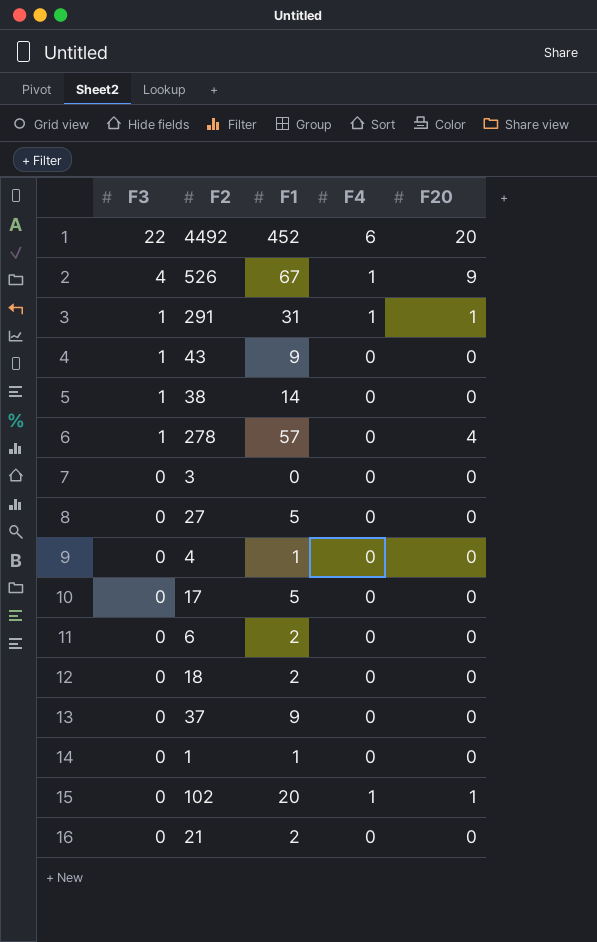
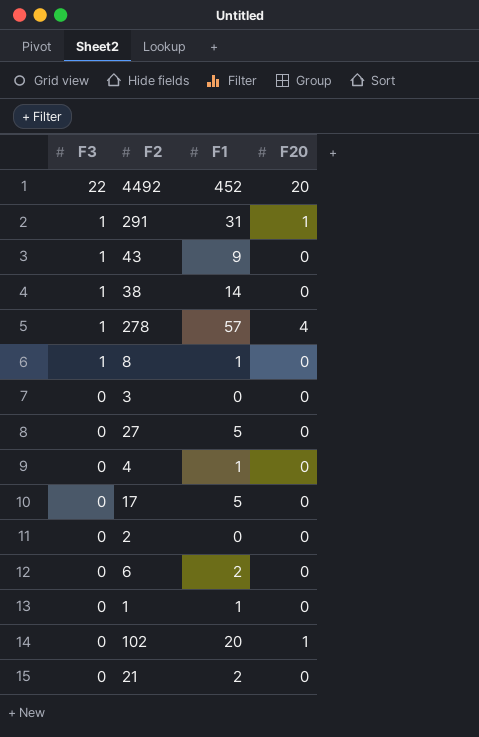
column F4 | position: 4 -> none
row 526: 4 | 67 | 1 | 9 -> none
row 18: 0 | 2 | 0 | 0 -> none
row 37: 0 | 9 | 0 | 0 -> none
row 8: none -> 1 | 1 | 0
row 2: none -> 0 | 0 | 0

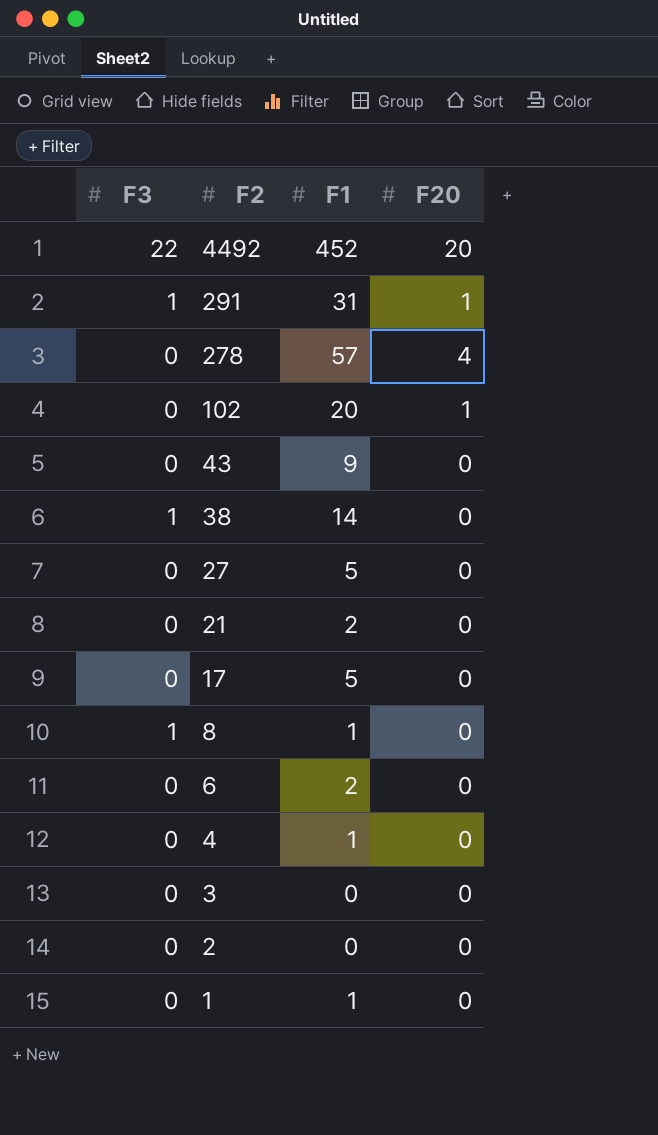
row order: F3 descending -> F2 descending
278 | F3: 1 -> 0
43 | F3: 1 -> 0

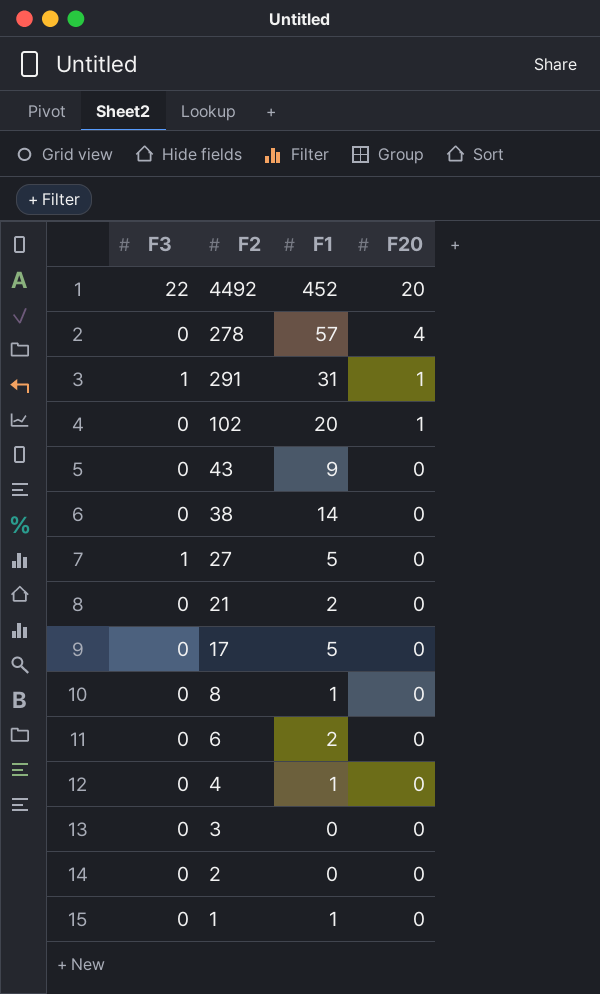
row order: F2 descending -> F20 descending
38 | F3: 1 -> 0
27 | F3: 0 -> 1
8 | F3: 1 -> 0

